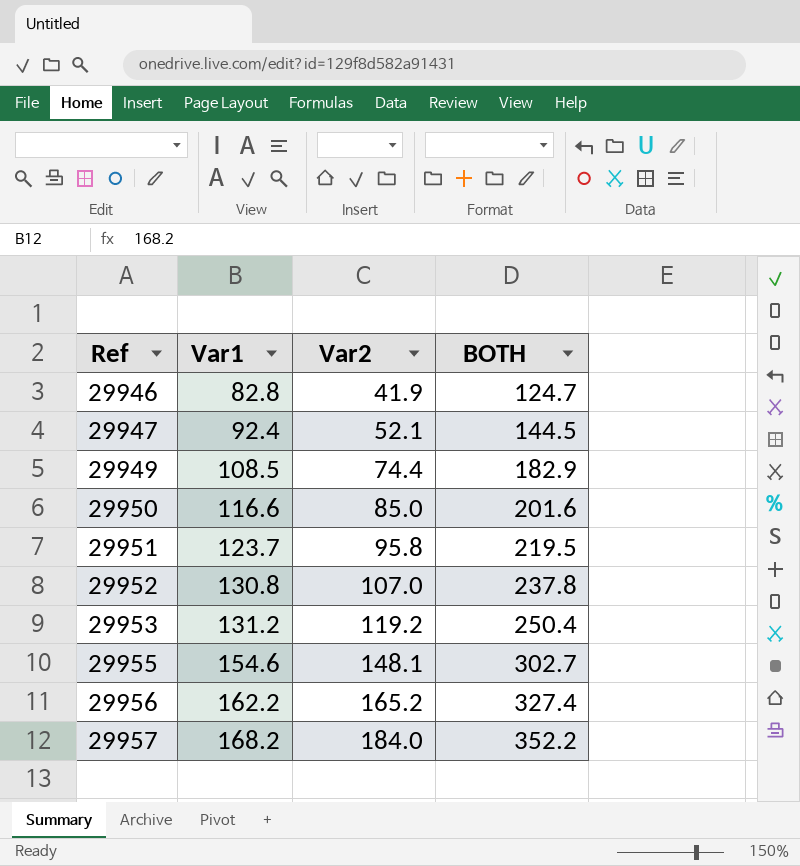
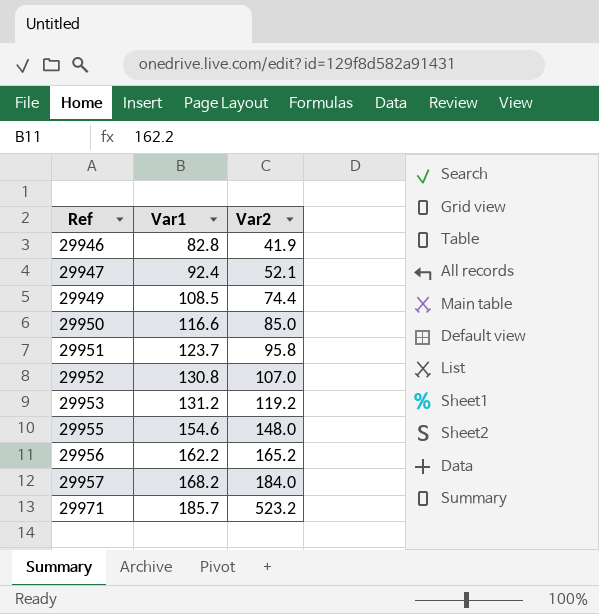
column BOTH | formula: [Var1] + [Var2] -> none
29955 | Var2: 148.1 -> 148.0
row 29971: none -> 185.7 | 523.2

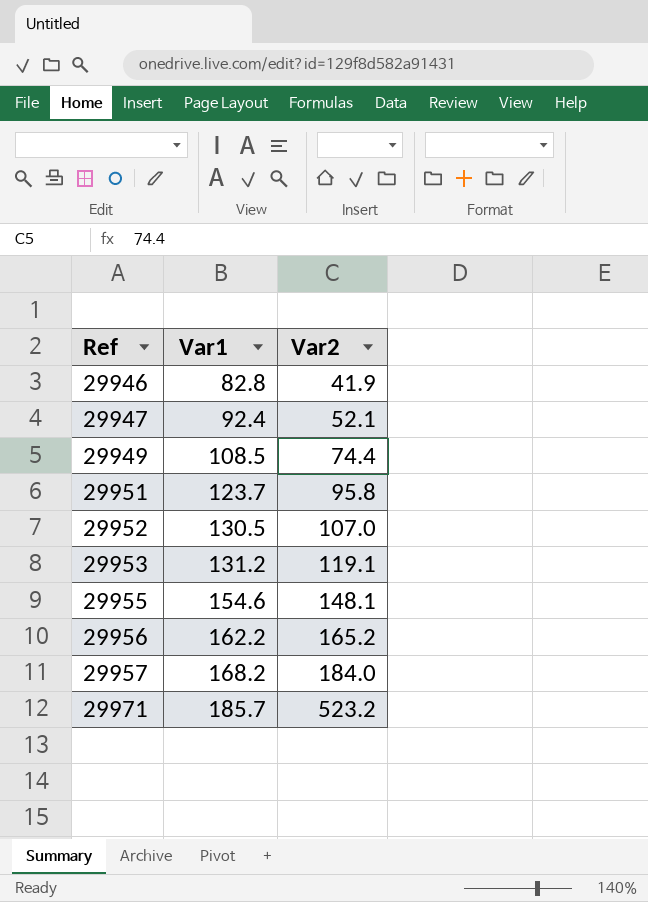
row 29950: 116.6 | 85.0 -> none
29952 | Var1: 130.8 -> 130.5
29953 | Var2: 119.2 -> 119.1
29955 | Var2: 148.0 -> 148.1

